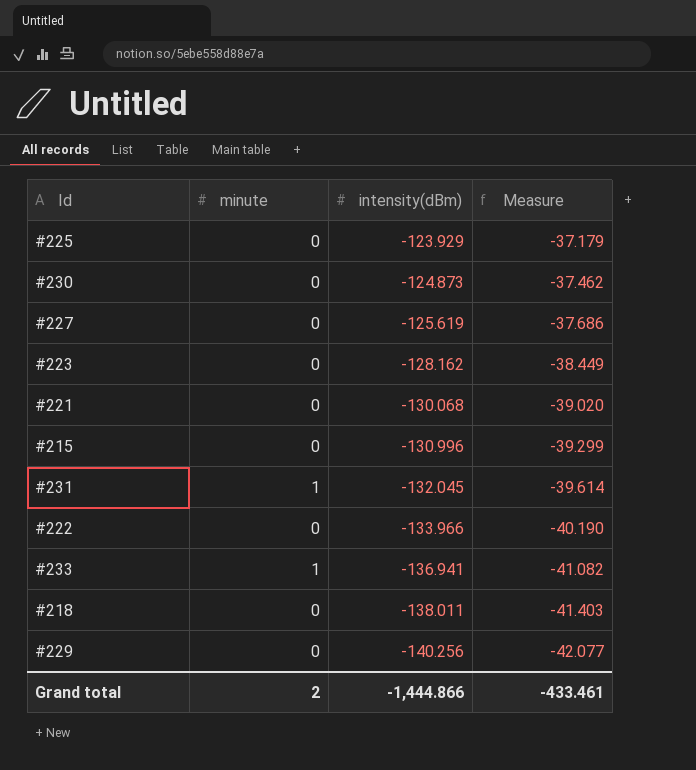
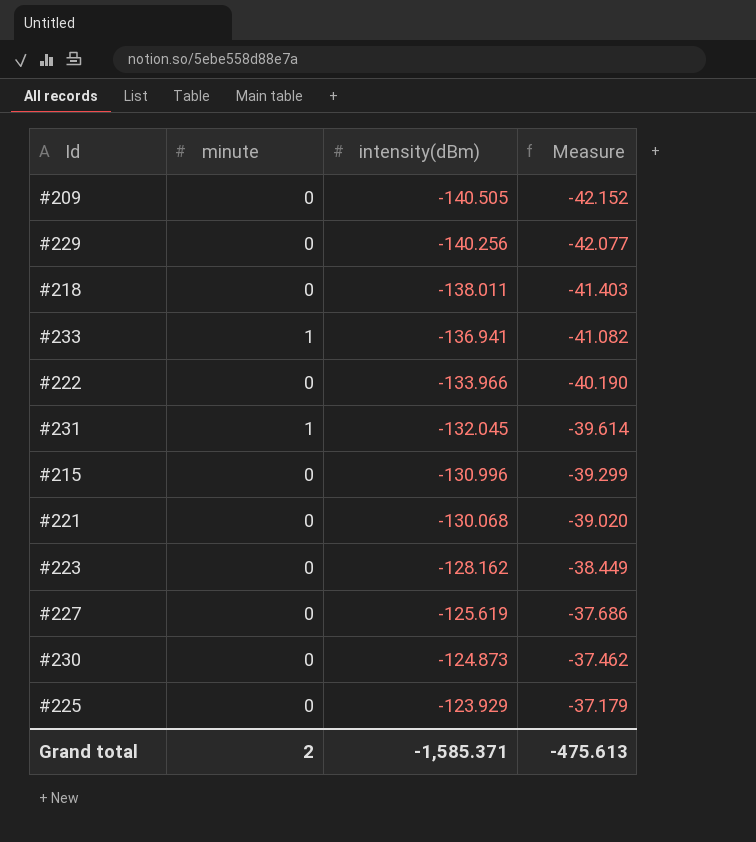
row order: intensity(dBm) descending -> intensity(dBm) ascending
row #209: none -> 0 | -140.505 | -42.152
Grand total | intensity(dBm): -1,444.866 -> -1,585.371
Grand total | Measure: -433.461 -> -475.613

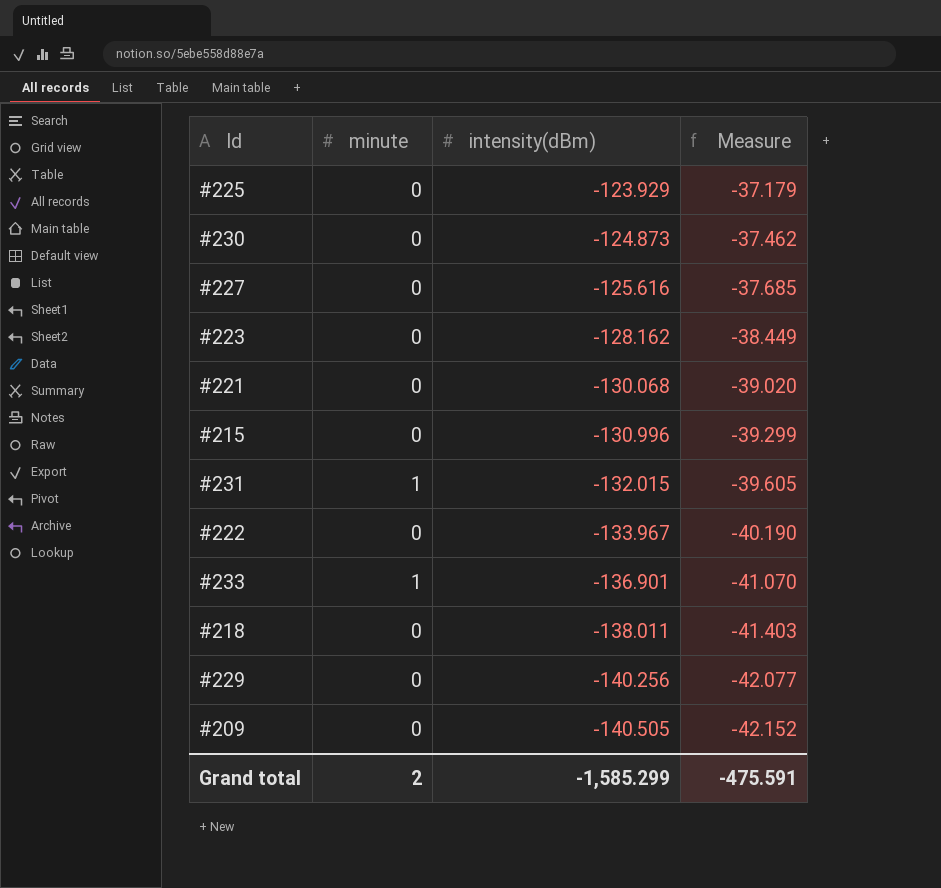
row order: intensity(dBm) ascending -> intensity(dBm) descending
#227 | intensity(dBm): -125.619 -> -125.616
#227 | Measure: -37.686 -> -37.685
#231 | intensity(dBm): -132.045 -> -132.015
#231 | Measure: -39.614 -> -39.605
#222 | intensity(dBm): -133.966 -> -133.967
#233 | intensity(dBm): -136.941 -> -136.901
#233 | Measure: -41.082 -> -41.070
Grand total | intensity(dBm): -1,585.371 -> -1,585.299
Grand total | Measure: -475.613 -> -475.591

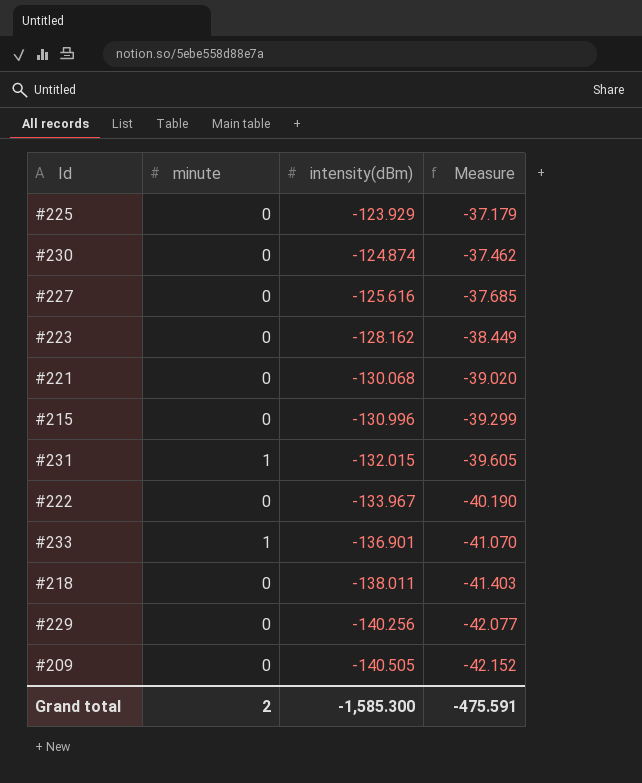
#230 | intensity(dBm): -124.873 -> -124.874
Grand total | intensity(dBm): -1,585.299 -> -1,585.300

